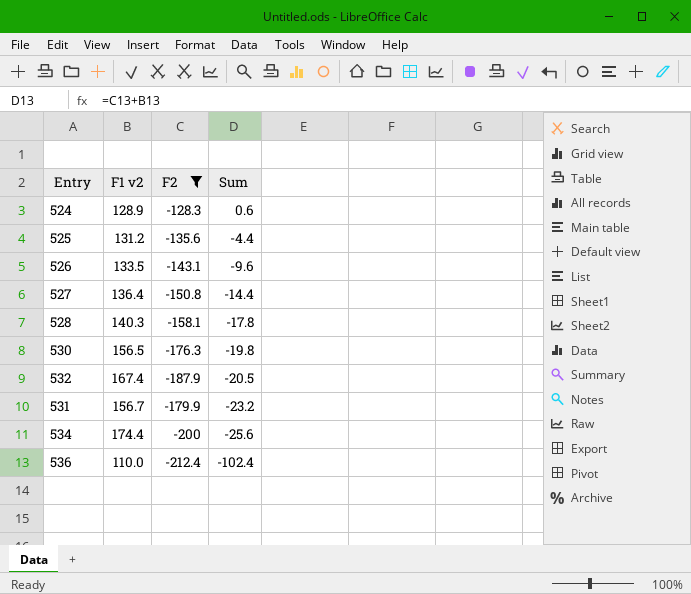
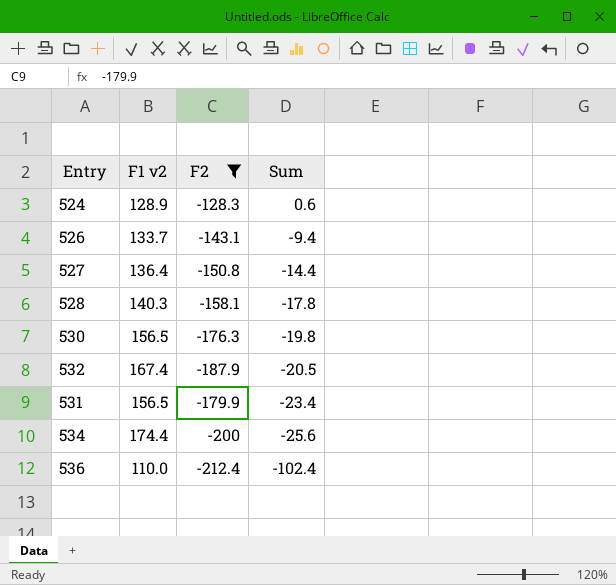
row 525: 131.2 | -135.6 | -4.4 -> none
526 | F1 v2: 133.5 -> 133.7
526 | Sum: -9.6 -> -9.4
531 | F1 v2: 156.7 -> 156.5
531 | Sum: -23.2 -> -23.4

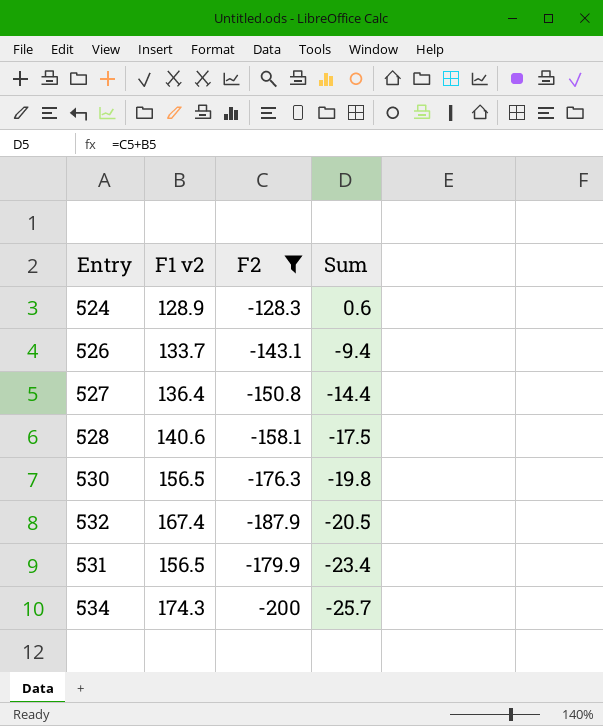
row 536: 110.0 | -212.4 | -102.4 -> none
528 | F1 v2: 140.3 -> 140.6
528 | Sum: -17.8 -> -17.5
534 | F1 v2: 174.4 -> 174.3
534 | Sum: -25.6 -> -25.7

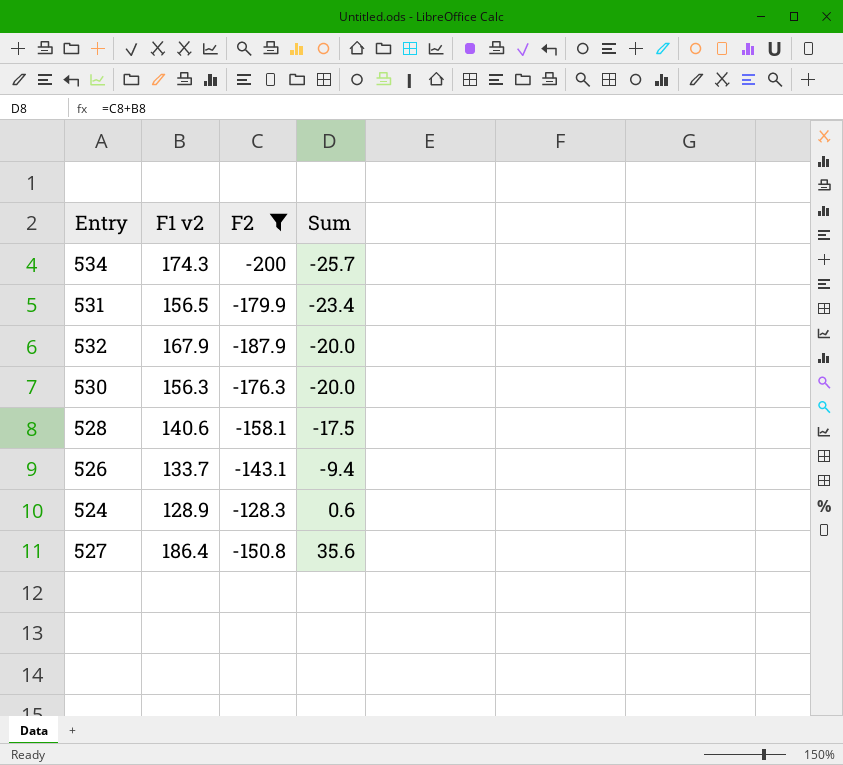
row order: Sum descending -> Sum ascending
532 | F1 v2: 167.4 -> 167.9
532 | Sum: -20.5 -> -20.0
530 | F1 v2: 156.5 -> 156.3
530 | Sum: -19.8 -> -20.0
527 | F1 v2: 136.4 -> 186.4
527 | Sum: -14.4 -> 35.6

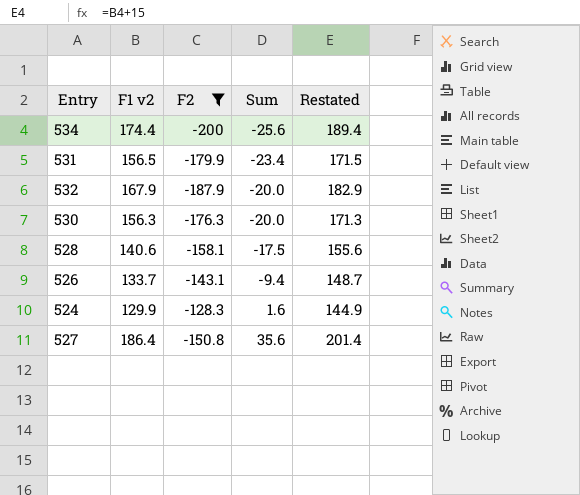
column Restated | formula: none -> [F1 v2] + 15
534 | F1 v2: 174.3 -> 174.4
534 | Sum: -25.7 -> -25.6
524 | F1 v2: 128.9 -> 129.9
524 | Sum: 0.6 -> 1.6

